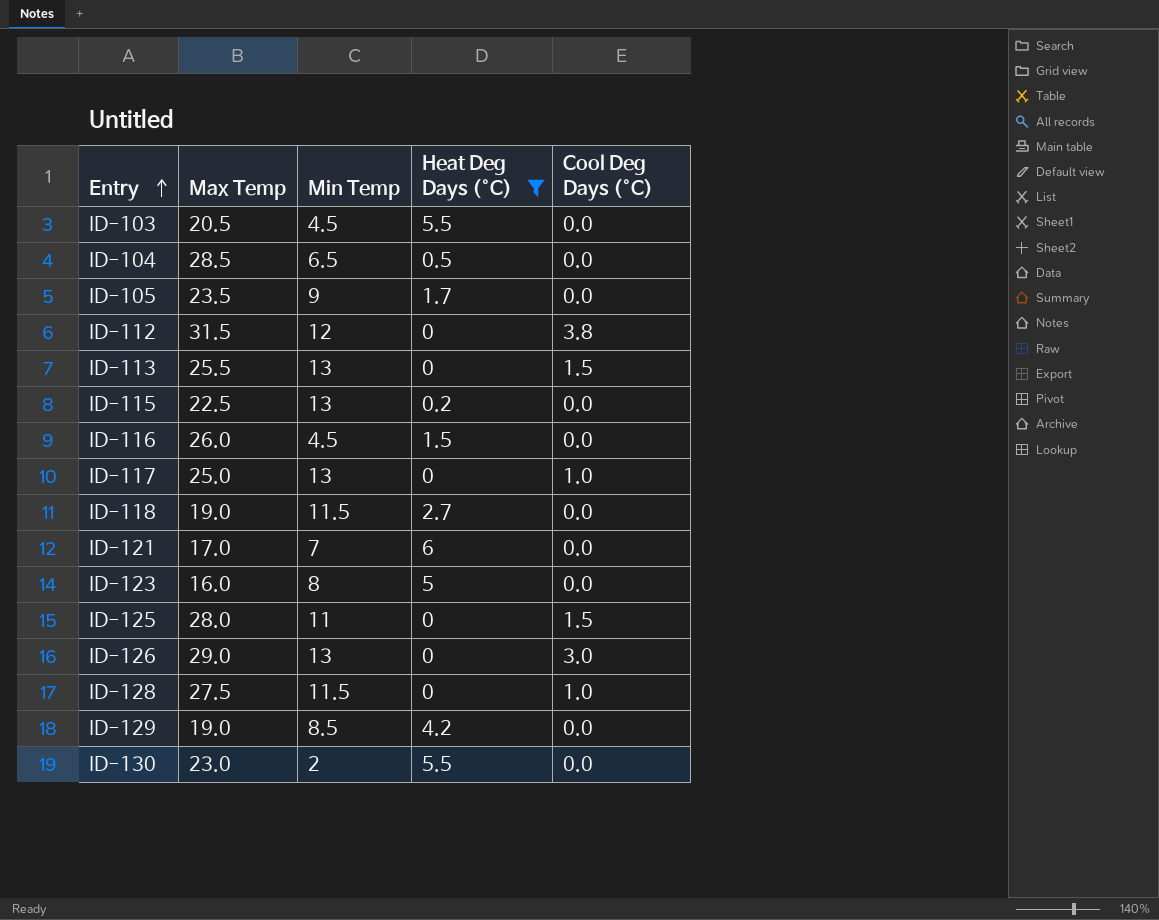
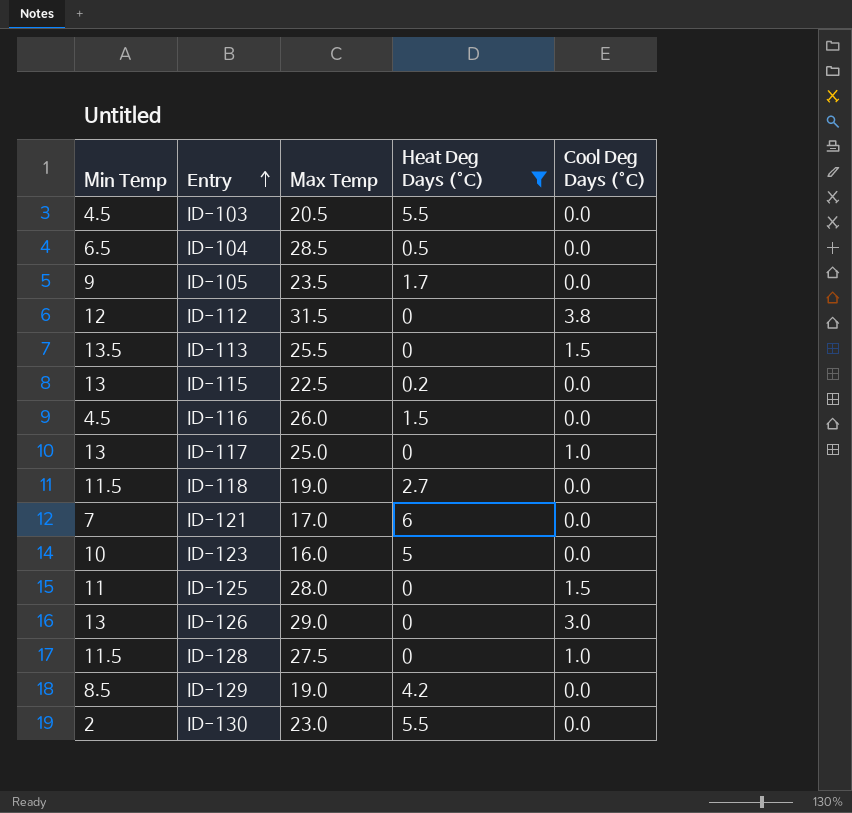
column Min Temp | position: 3 -> 1
ID-113 | Min Temp: 13 -> 13.5
ID-123 | Min Temp: 8 -> 10

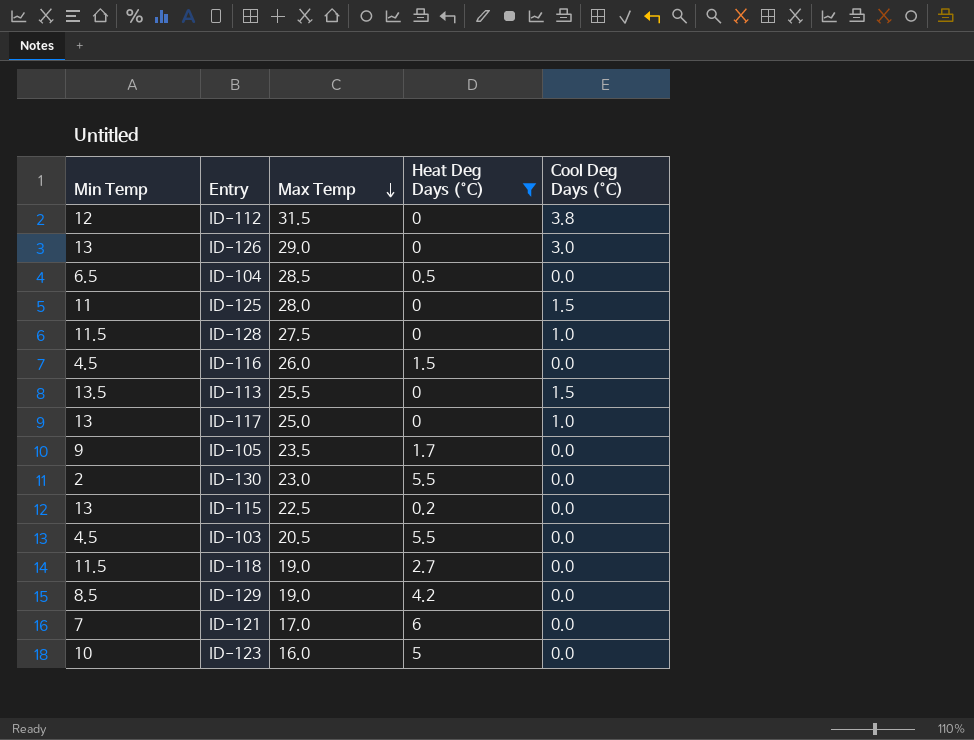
row order: Entry ascending -> Max Temp descending

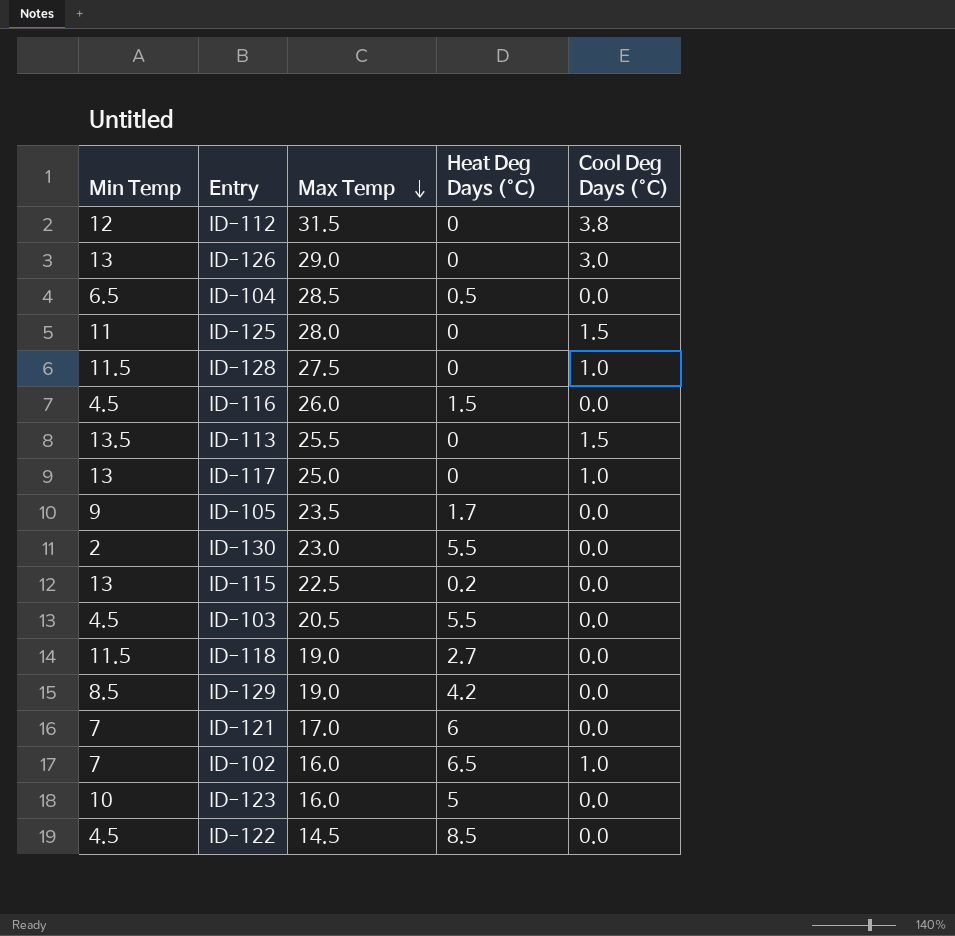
filter: Heat Deg Days (°C) <= 6 -> none

